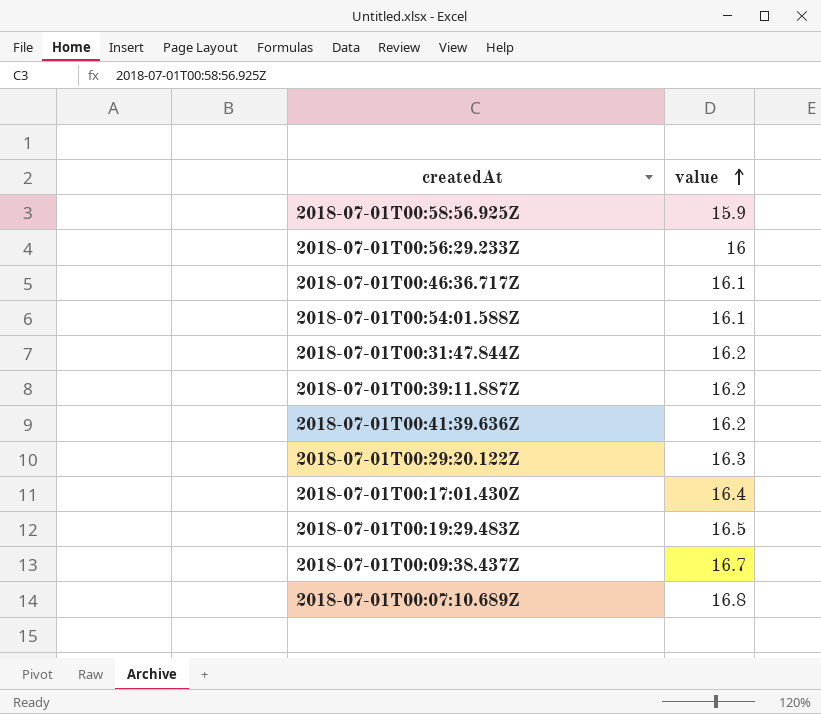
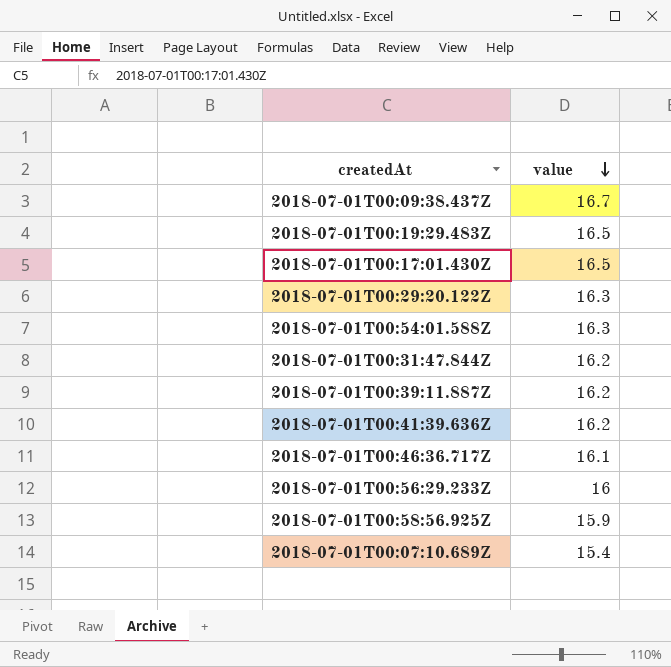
row order: value ascending -> value descending
2018-07-01T00:17:01.430Z | value: 16.4 -> 16.5
2018-07-01T00:54:01.588Z | value: 16.1 -> 16.3
2018-07-01T00:07:10.689Z | value: 16.8 -> 15.4

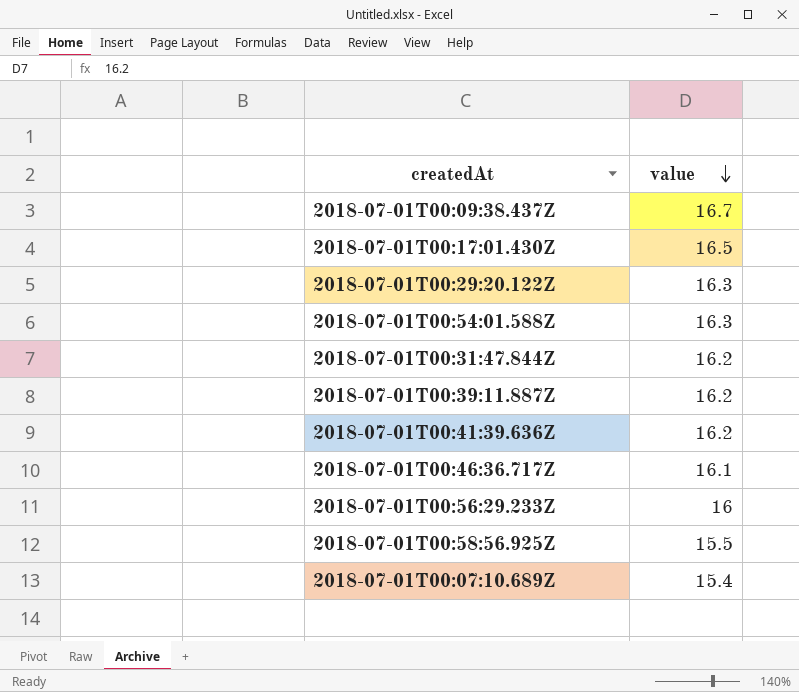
row 2018-07-01T00:19:29.483Z: 16.5 -> none
2018-07-01T00:58:56.925Z | value: 15.9 -> 15.5

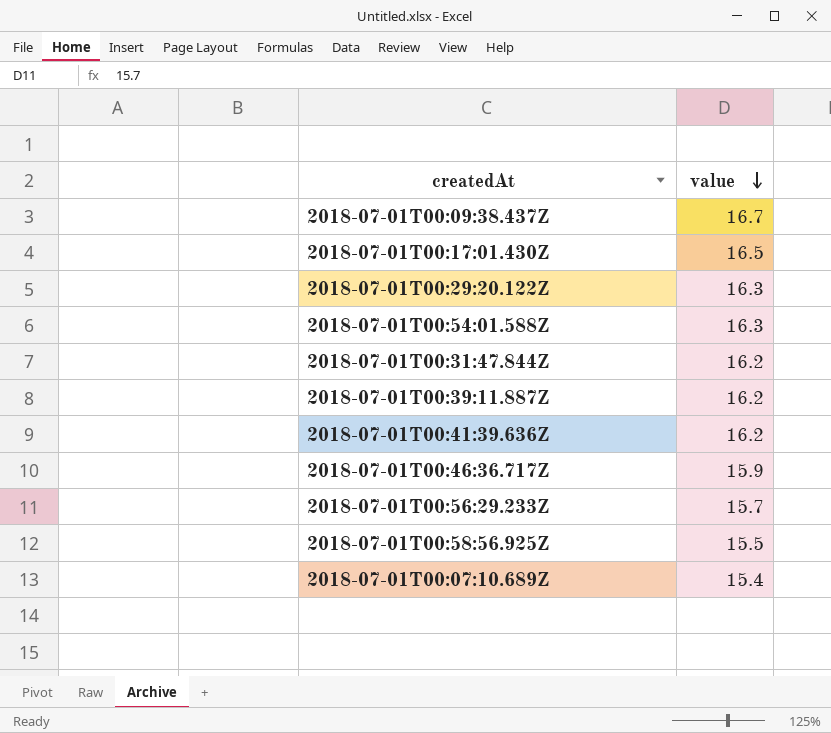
2018-07-01T00:46:36.717Z | value: 16.1 -> 15.9
2018-07-01T00:56:29.233Z | value: 16 -> 15.7

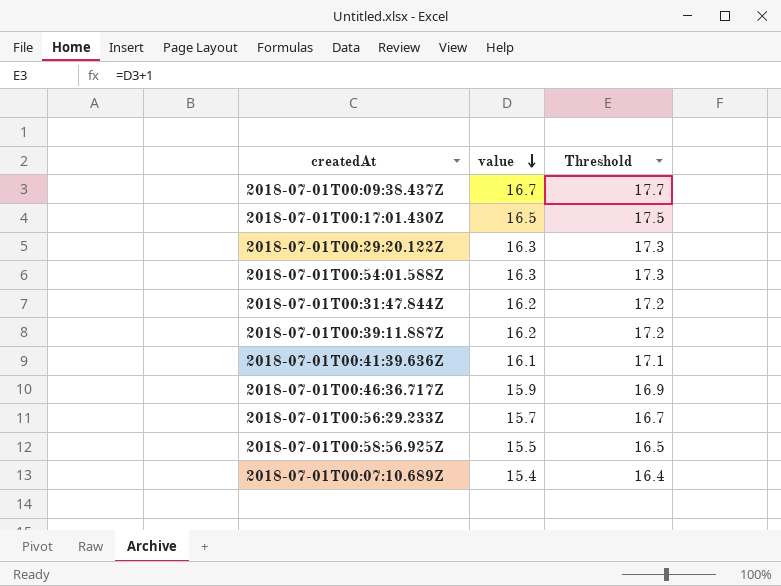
column Threshold | formula: none -> [value] + 1
2018-07-01T00:41:39.636Z | value: 16.2 -> 16.1

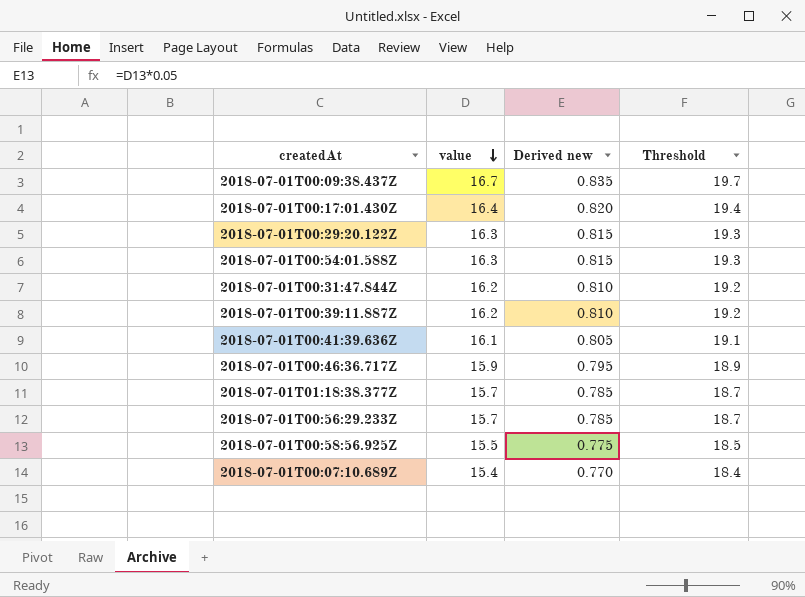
column Derived new | formula: none -> [value] * 0.05
column Threshold | formula: [value] + 1 -> [value] + 3
2018-07-01T00:17:01.430Z | value: 16.5 -> 16.4
row 2018-07-01T01:18:38.377Z: none -> 15.7 | 0.785 | 18.7

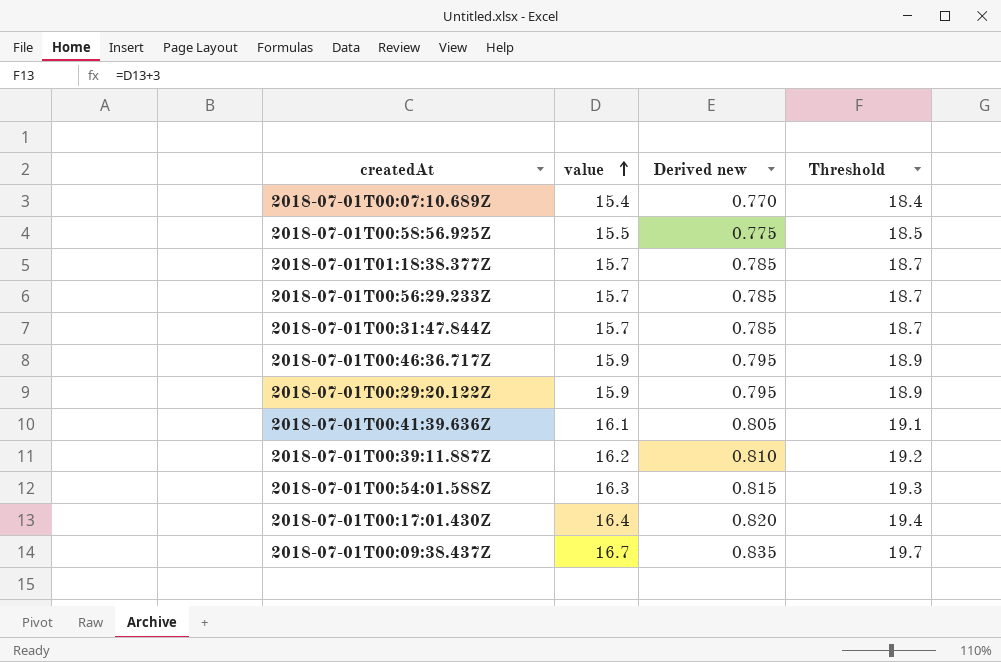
row order: value descending -> value ascending
2018-07-01T00:31:47.844Z | value: 16.2 -> 15.7
2018-07-01T00:31:47.844Z | Derived new: 0.810 -> 0.785
2018-07-01T00:31:47.844Z | Threshold: 19.2 -> 18.7
2018-07-01T00:29:20.122Z | value: 16.3 -> 15.9
2018-07-01T00:29:20.122Z | Derived new: 0.815 -> 0.795
2018-07-01T00:29:20.122Z | Threshold: 19.3 -> 18.9

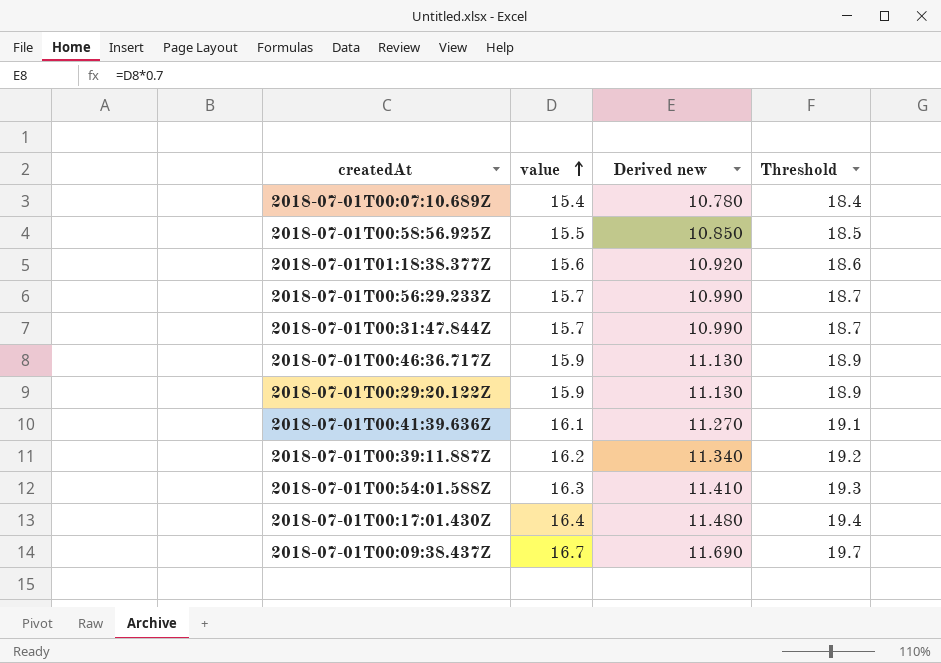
column Derived new | formula: [value] * 0.05 -> [value] * 0.7
2018-07-01T01:18:38.377Z | value: 15.7 -> 15.6
2018-07-01T01:18:38.377Z | Threshold: 18.7 -> 18.6

